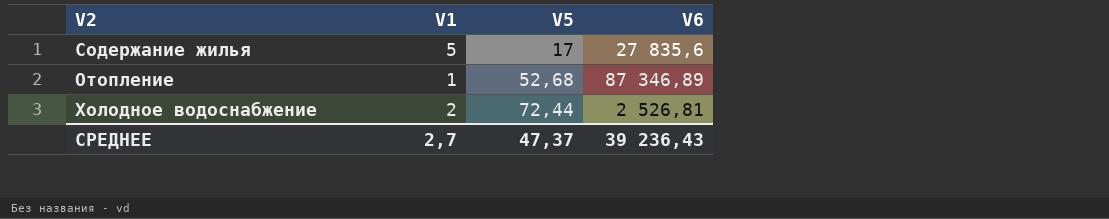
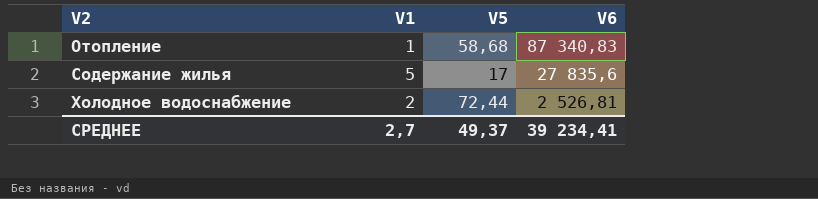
row order: V5 ascending -> V2 ascending
Отопление | V5: 52,68 -> 58,68
Отопление | V6: 87 346,89 -> 87 340,83
СРЕДНЕЕ | V5: 47,37 -> 49,37
СРЕДНЕЕ | V6: 39 236,43 -> 39 234,41

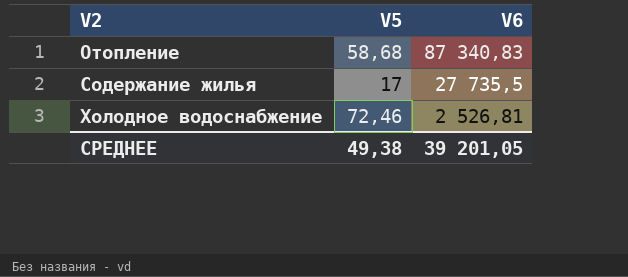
column V1 | position: 2 -> none
Содержание жилья | V6: 27 835,6 -> 27 735,5
Холодное водоснабжение | V5: 72,44 -> 72,46
СРЕДНЕЕ | V5: 49,37 -> 49,38
СРЕДНЕЕ | V6: 39 234,41 -> 39 201,05

